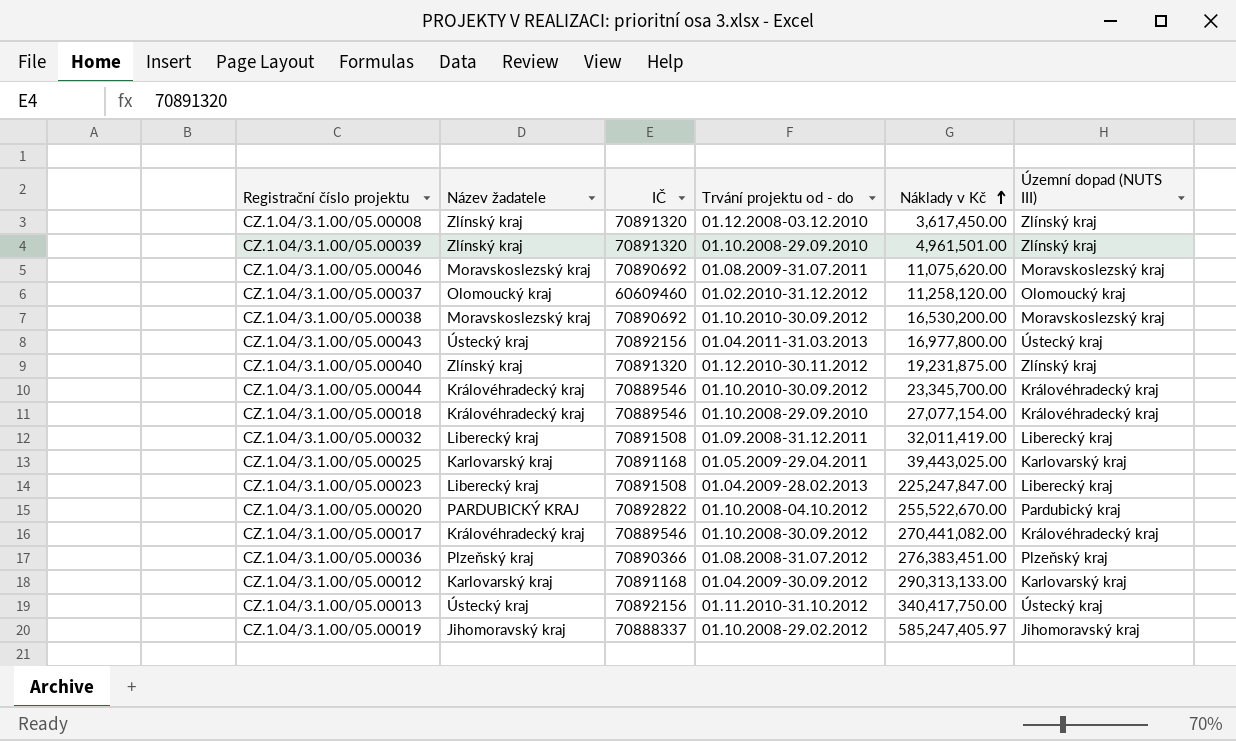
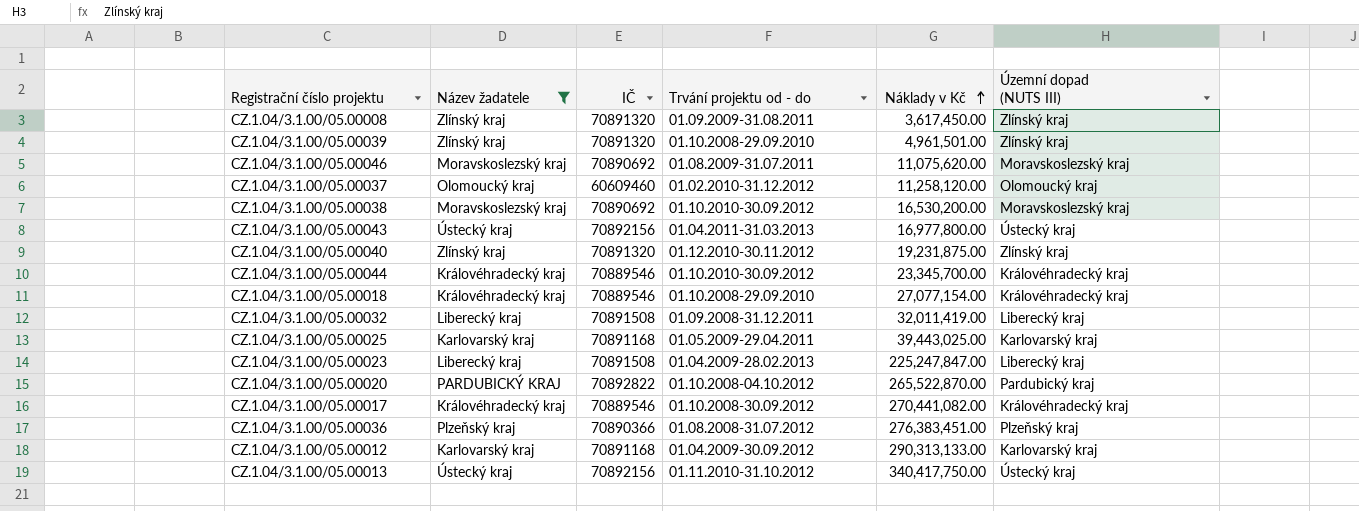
filter: none -> Název žadatele != Jihomoravský kraj
CZ.1.04/3.1.00/05.00008 | Trvání projektu od - do: 01.12.2008-03.12.2010 -> 01.09.2009-31.08.2011
CZ.1.04/3.1.00/05.00020 | Náklady v Kč: 255,522,670.00 -> 265,522,870.00

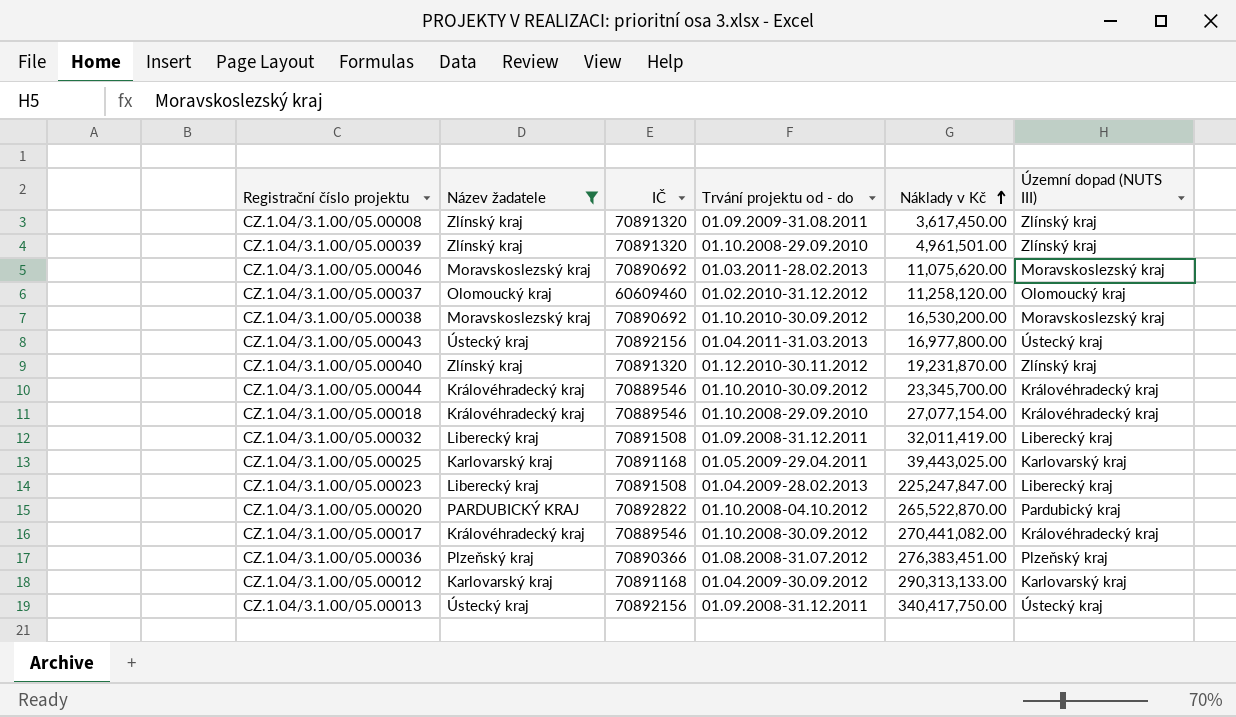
CZ.1.04/3.1.00/05.00046 | Trvání projektu od - do: 01.08.2009-31.07.2011 -> 01.03.2011-28.02.2013
CZ.1.04/3.1.00/05.00040 | Náklady v Kč: 19,231,875.00 -> 19,231,870.00
CZ.1.04/3.1.00/05.00013 | Trvání projektu od - do: 01.11.2010-31.10.2012 -> 01.09.2008-31.12.2011

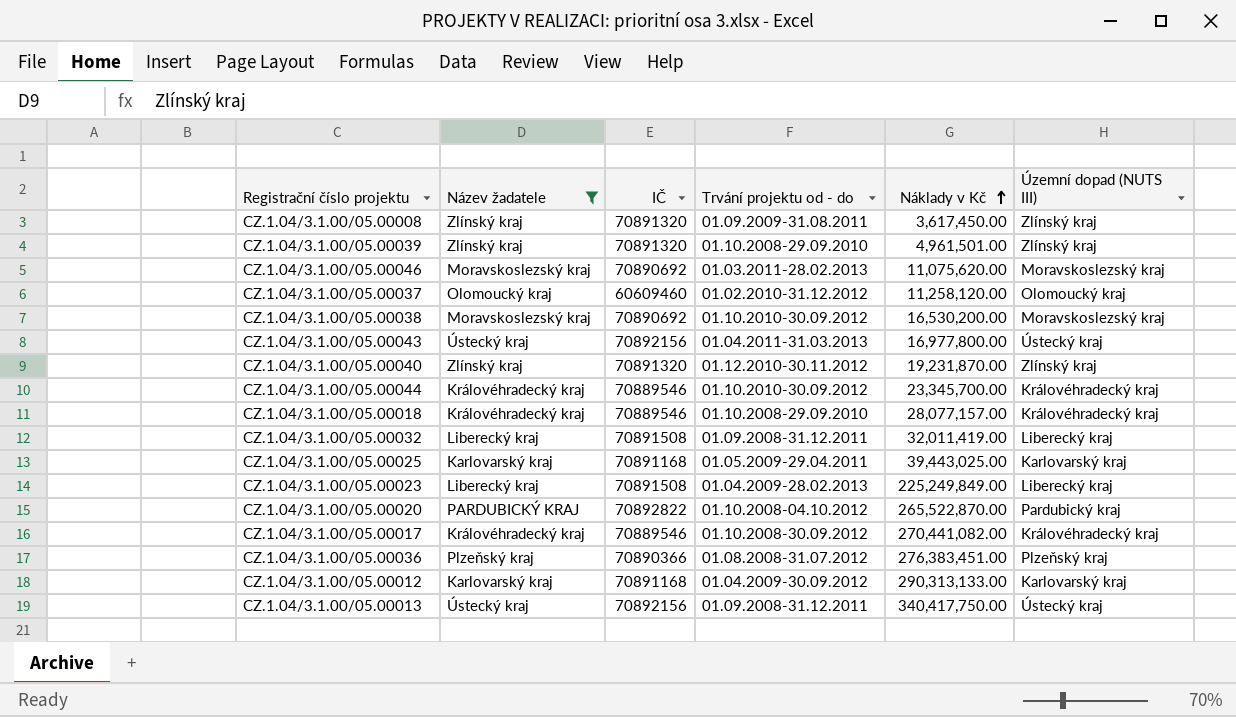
CZ.1.04/3.1.00/05.00018 | Náklady v Kč: 27,077,154.00 -> 28,077,157.00
CZ.1.04/3.1.00/05.00023 | Náklady v Kč: 225,247,847.00 -> 225,249,849.00

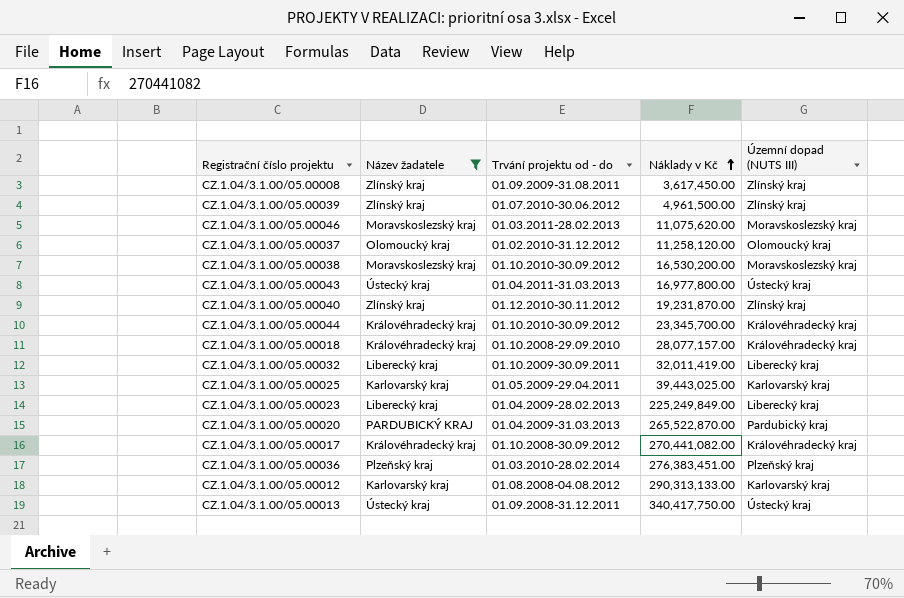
column IČ | position: 3 -> none
CZ.1.04/3.1.00/05.00039 | Trvání projektu od - do: 01.10.2008-29.09.2010 -> 01.07.2010-30.06.2012
CZ.1.04/3.1.00/05.00039 | Náklady v Kč: 4,961,501.00 -> 4,961,500.00
CZ.1.04/3.1.00/05.00032 | Trvání projektu od - do: 01.09.2008-31.12.2011 -> 01.10.2009-30.09.2011
CZ.1.04/3.1.00/05.00020 | Trvání projektu od - do: 01.10.2008-04.10.2012 -> 01.04.2009-31.03.2013
CZ.1.04/3.1.00/05.00036 | Trvání projektu od - do: 01.08.2008-31.07.2012 -> 01.03.2010-28.02.2014
CZ.1.04/3.1.00/05.00012 | Trvání projektu od - do: 01.04.2009-30.09.2012 -> 01.08.2008-04.08.2012

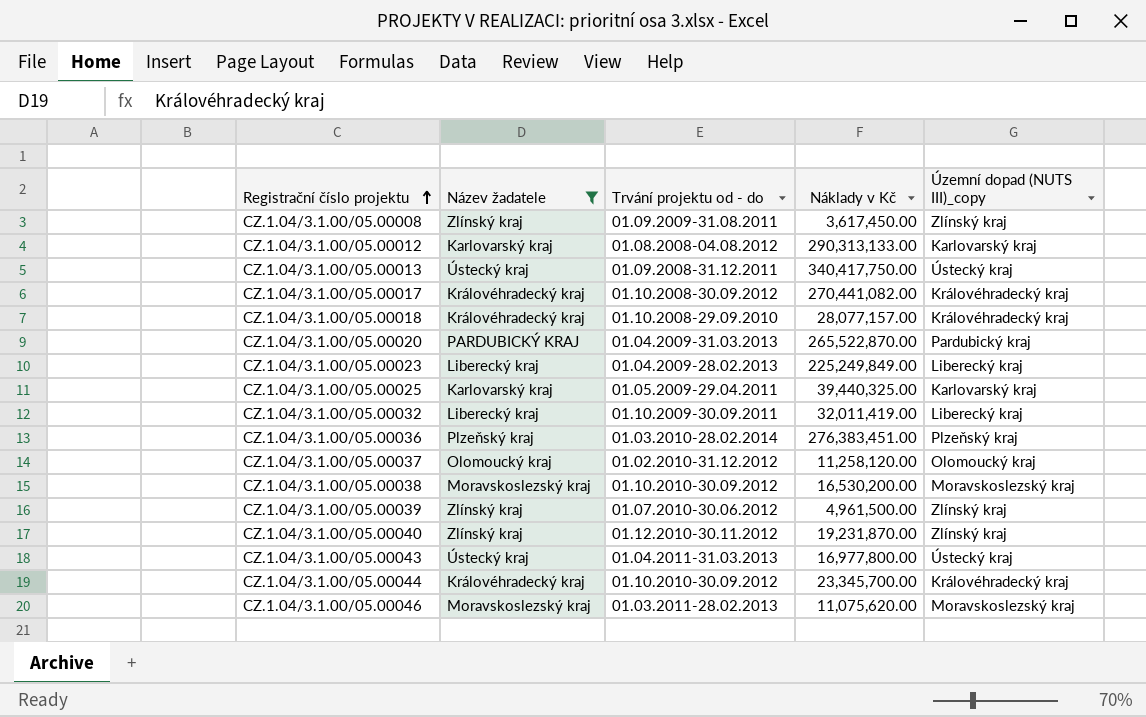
row order: Náklady v Kč ascending -> Registrační číslo projektu ascending
column name: Územní dopad (NUTS III) -> Územní dopad (NUTS III)_copy
CZ.1.04/3.1.00/05.00025 | Náklady v Kč: 39,443,025.00 -> 39,440,325.00

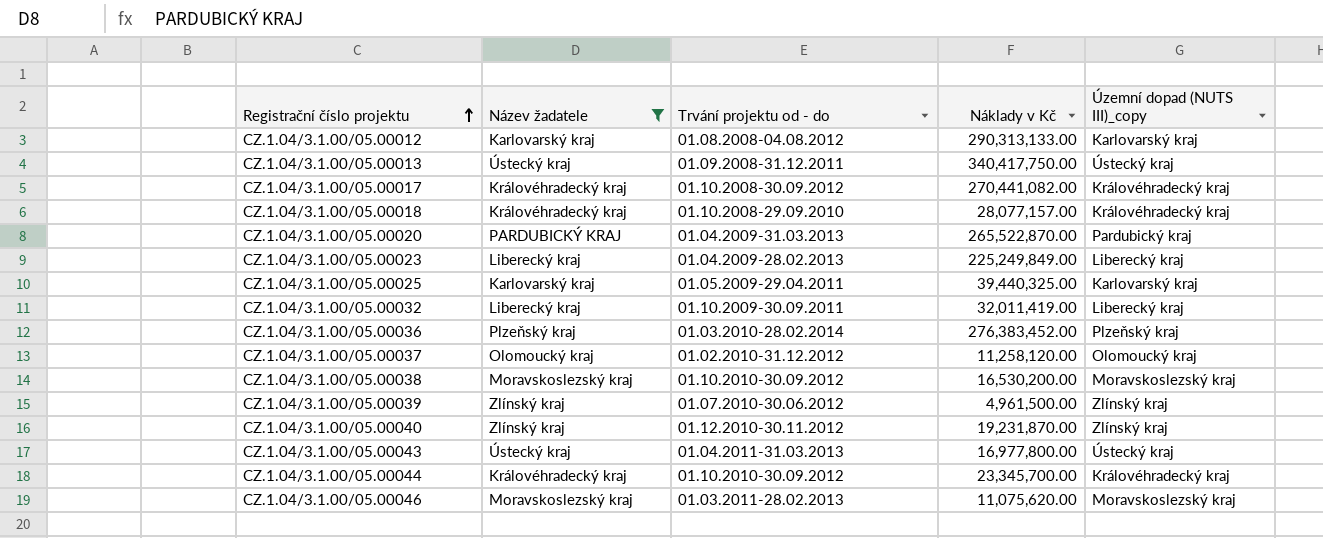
row CZ.1.04/3.1.00/05.00008: Zlínský kraj | 01.09.2009-31.08.2011 | 3,617,450.00 | Zlínský kraj -> none
CZ.1.04/3.1.00/05.00036 | Náklady v Kč: 276,383,451.00 -> 276,383,452.00

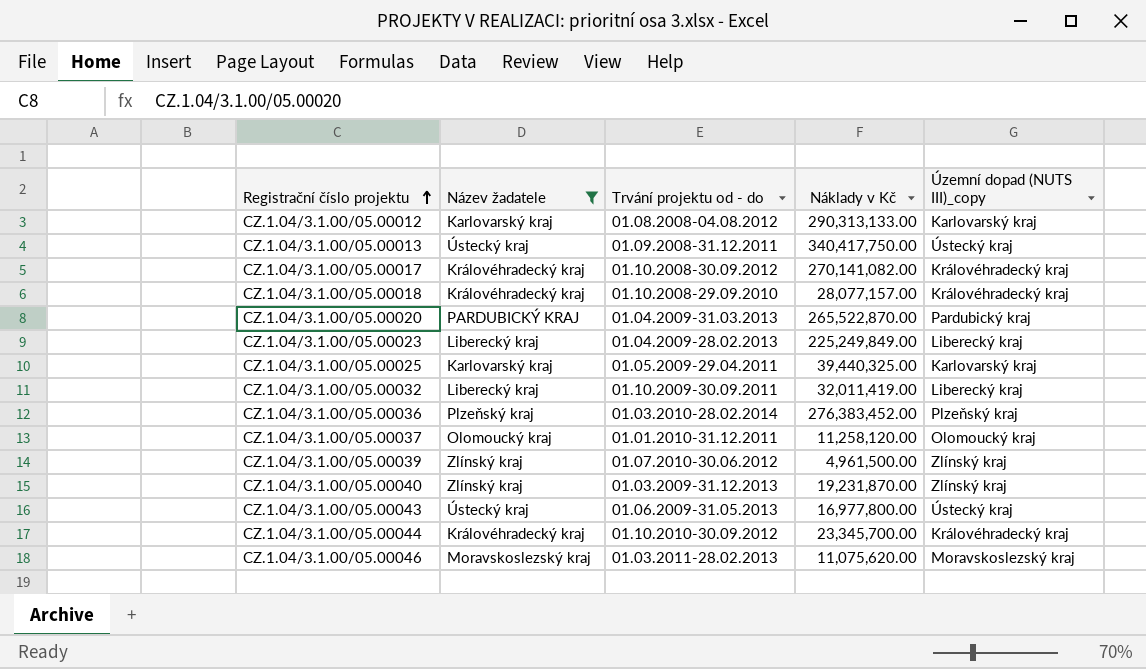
row CZ.1.04/3.1.00/05.00038: Moravskoslezský kraj | 01.10.2010-30.09.2012 | 16,530,200.00 | Moravskoslezský kraj -> none
CZ.1.04/3.1.00/05.00017 | Náklady v Kč: 270,441,082.00 -> 270,141,082.00
CZ.1.04/3.1.00/05.00037 | Trvání projektu od - do: 01.02.2010-31.12.2012 -> 01.01.2010-31.12.2011
CZ.1.04/3.1.00/05.00040 | Trvání projektu od - do: 01.12.2010-30.11.2012 -> 01.03.2009-31.12.2013
CZ.1.04/3.1.00/05.00043 | Trvání projektu od - do: 01.04.2011-31.03.2013 -> 01.06.2009-31.05.2013

